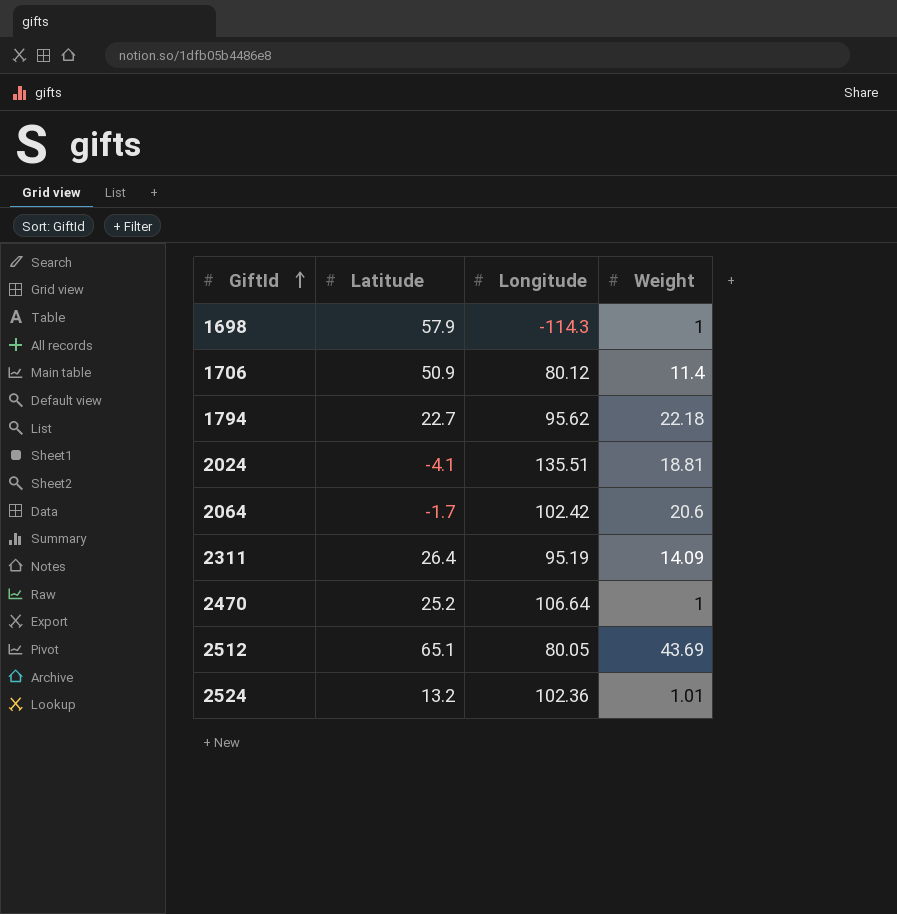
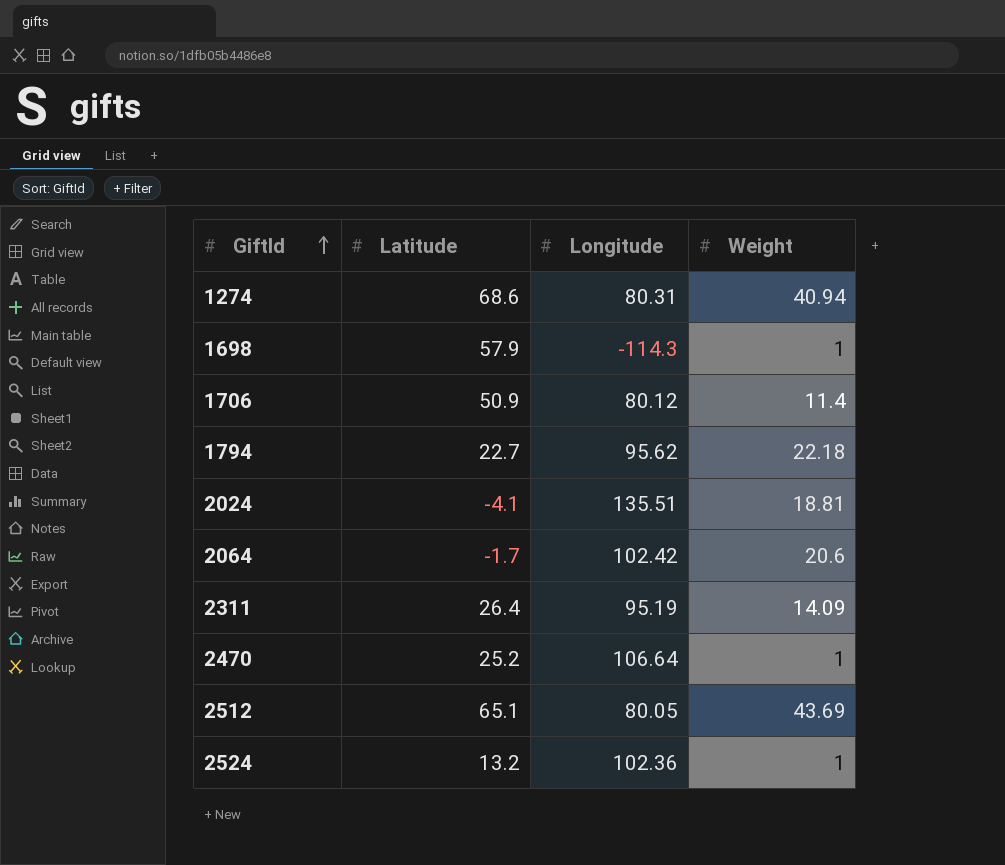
row 1274: none -> 68.6 | 80.31 | 40.94
2524 | Weight: 1.01 -> 1

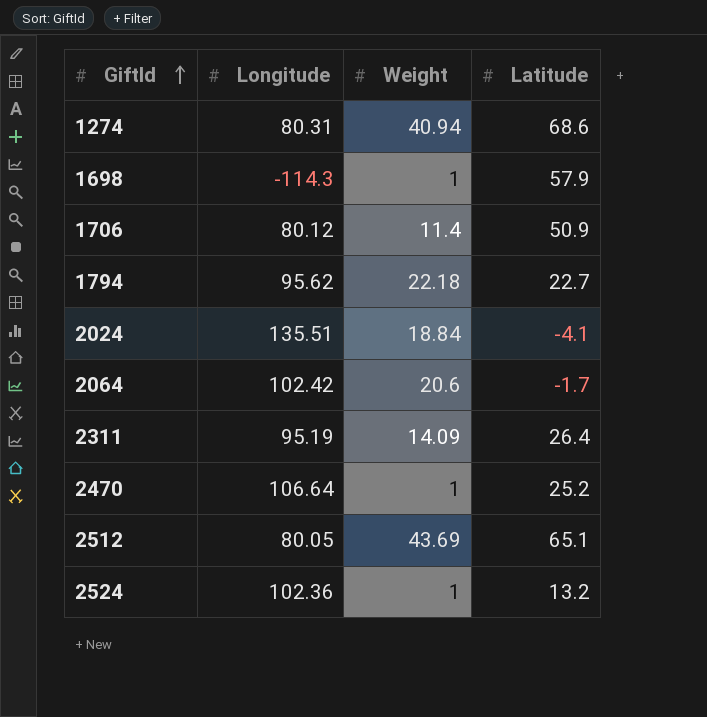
column Latitude | position: 2 -> 4
2024 | Weight: 18.81 -> 18.84

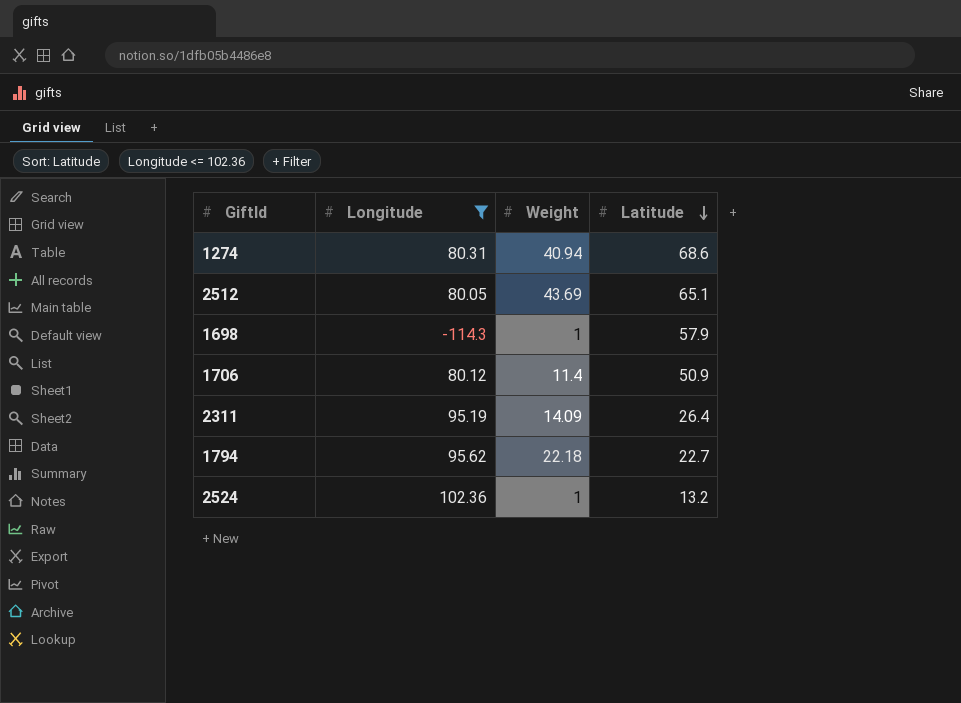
filter: none -> Longitude <= 102.36
row order: GiftId ascending -> Latitude descending

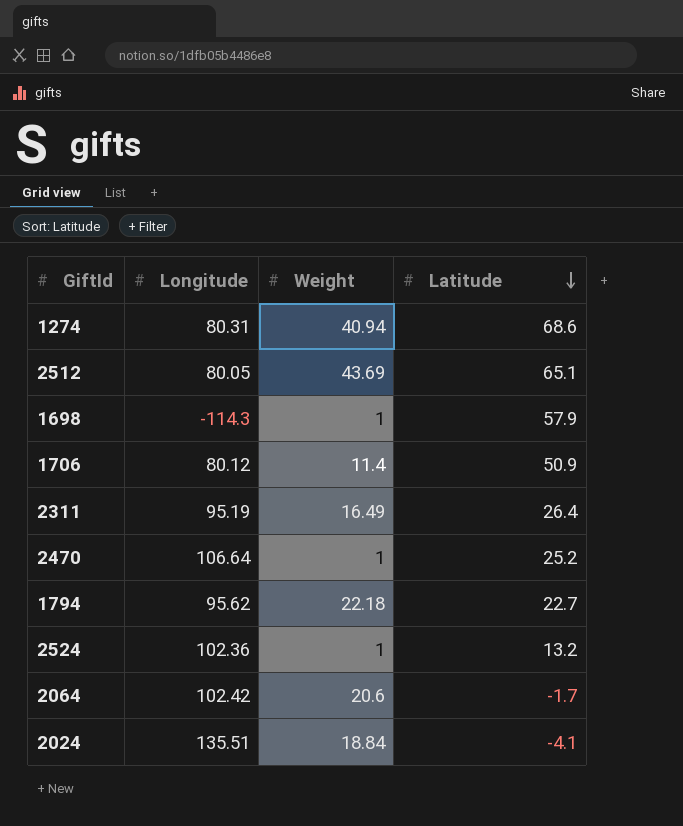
filter: Longitude <= 102.36 -> none
2311 | Weight: 14.09 -> 16.49

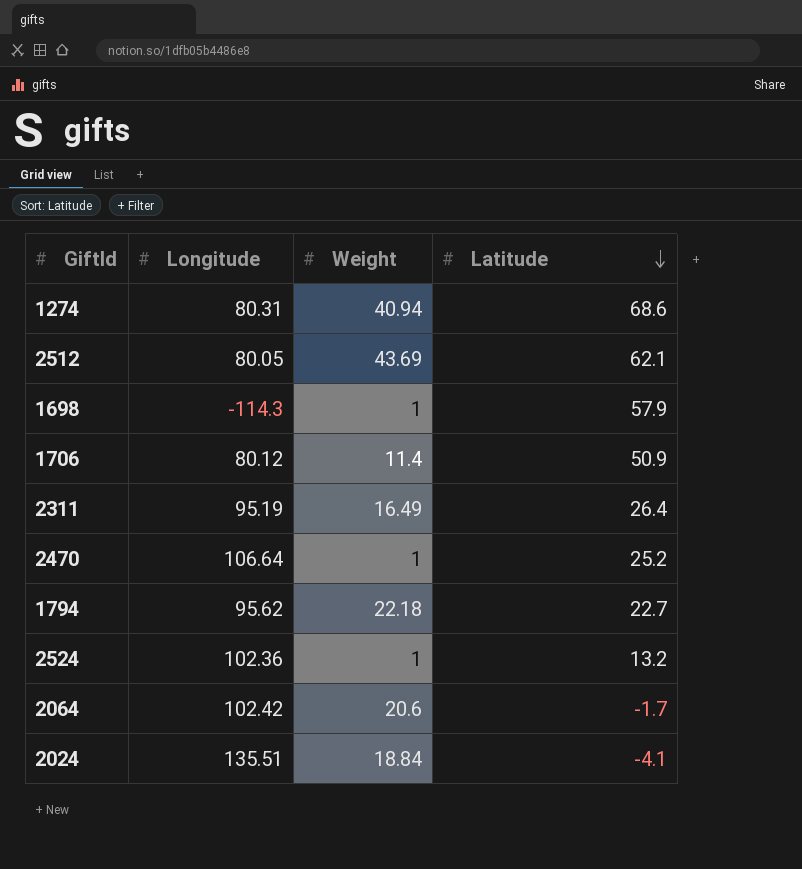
2512 | Latitude: 65.1 -> 62.1

